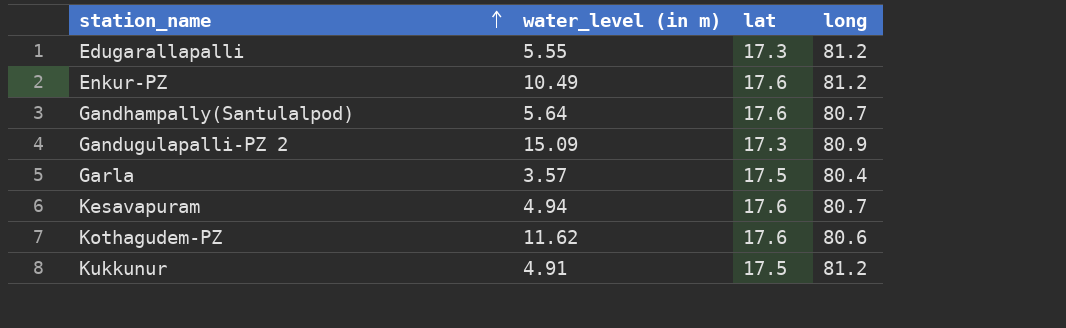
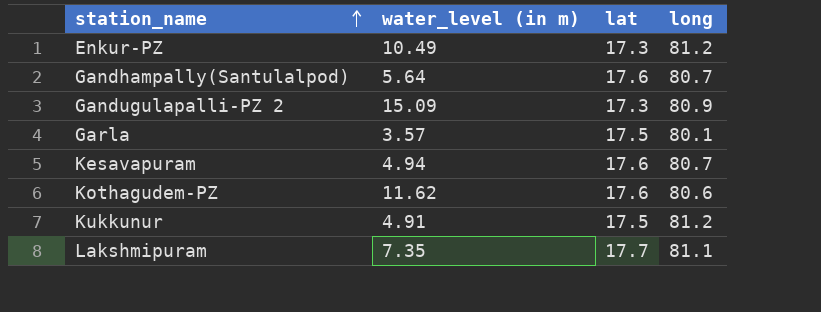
row Edugarallapalli: 5.55 | 17.3 | 81.2 -> none
Enkur-PZ | lat: 17.6 -> 17.3
Garla | long: 80.4 -> 80.1
row Lakshmipuram: none -> 7.35 | 17.7 | 81.1

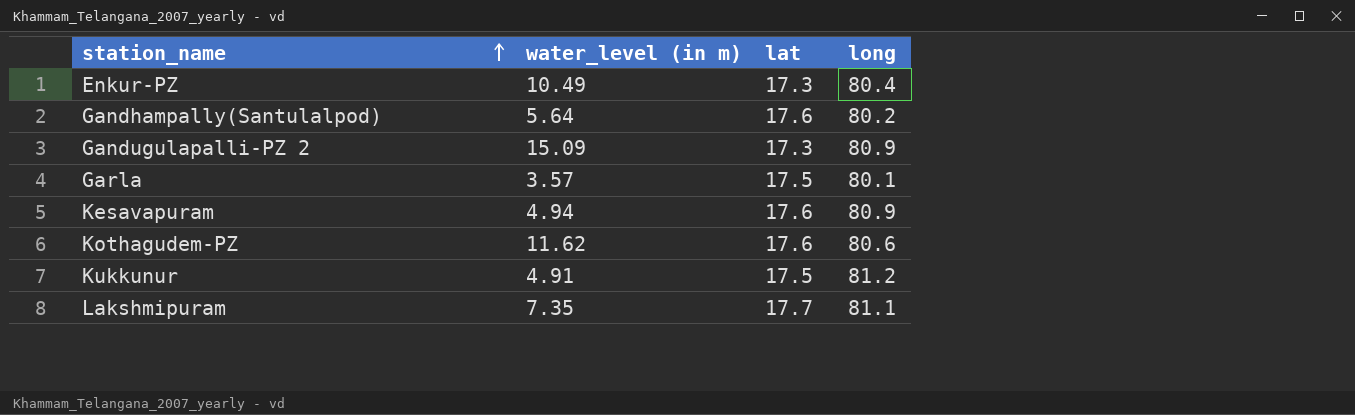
Enkur-PZ | long: 81.2 -> 80.4
Gandhampally(Santulalpod) | long: 80.7 -> 80.2
Kesavapuram | long: 80.7 -> 80.9

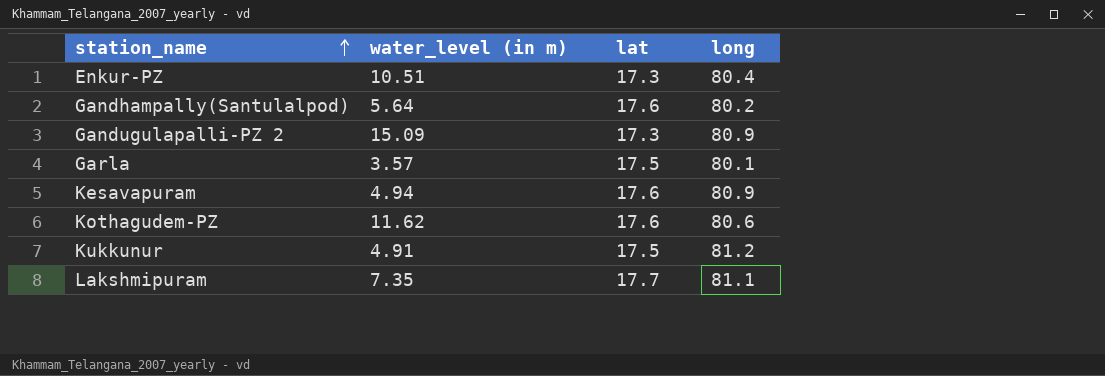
Enkur-PZ | water_level (in m): 10.49 -> 10.51

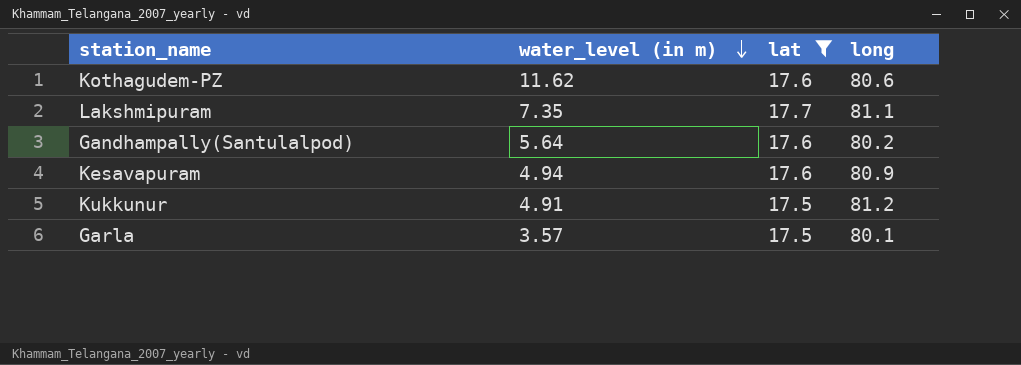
filter: none -> lat != 17.3
row order: station_name ascending -> water_level (in m) descending

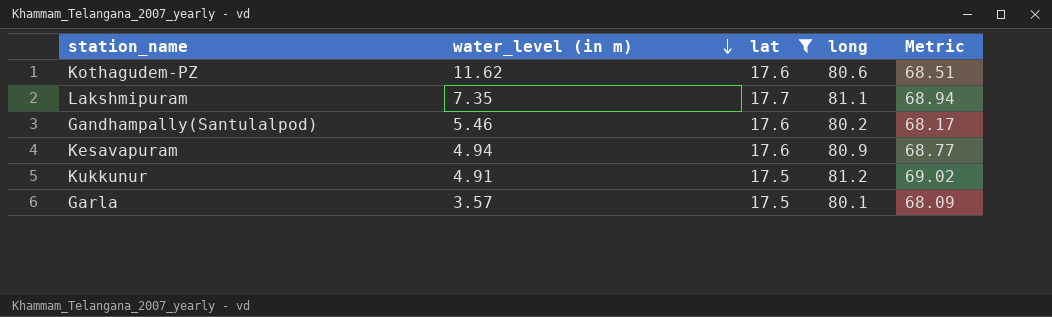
column Metric | formula: none -> [long] * 0.85
Gandhampally(Santulalpod) | water_level (in m): 5.64 -> 5.46

